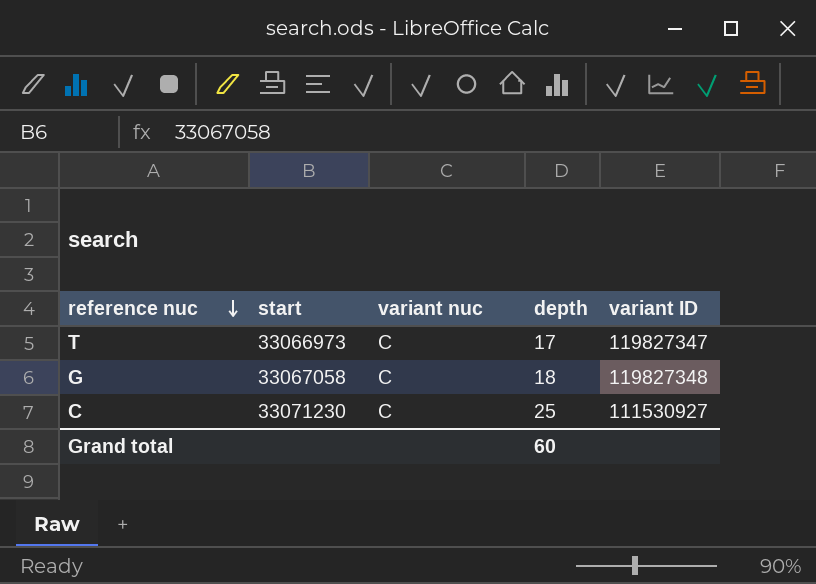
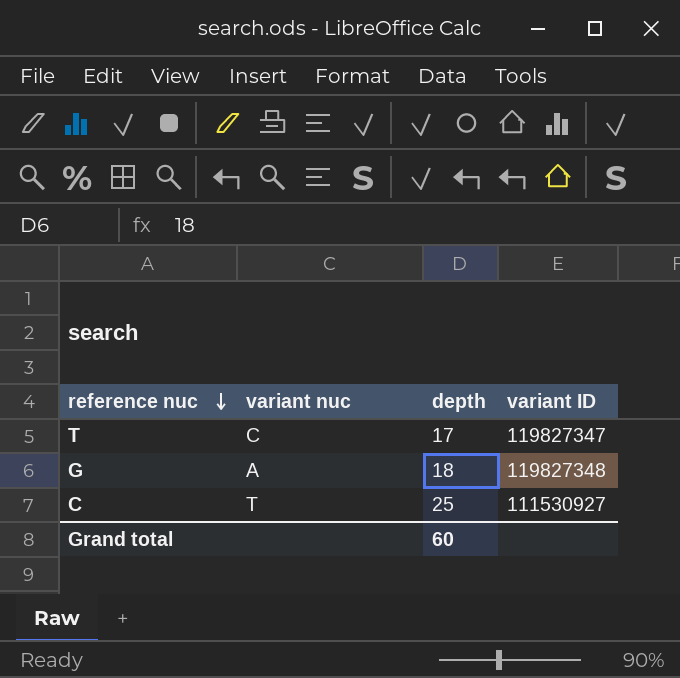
column start | position: 2 -> none
G | variant nuc: C -> A
C | variant nuc: C -> T

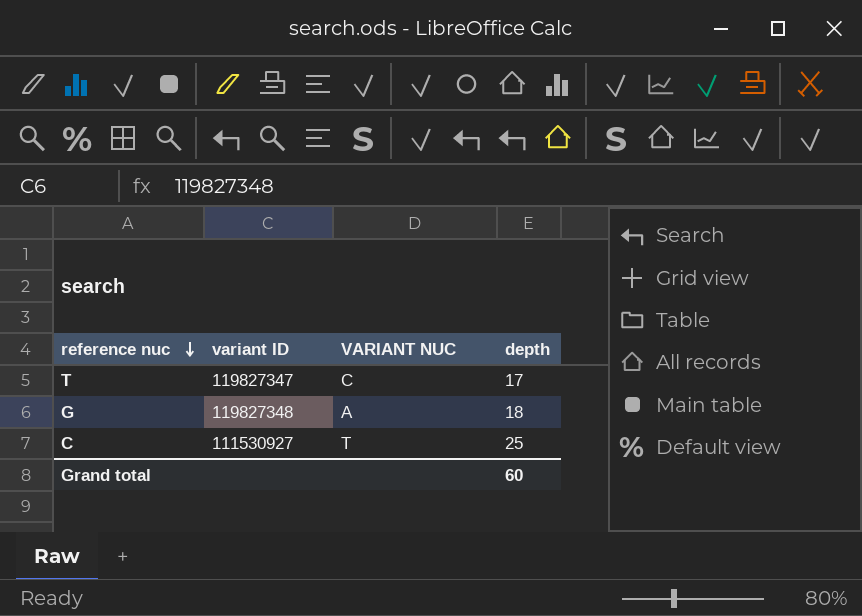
column variant ID | position: 4 -> 2
column name: variant nuc -> VARIANT NUC

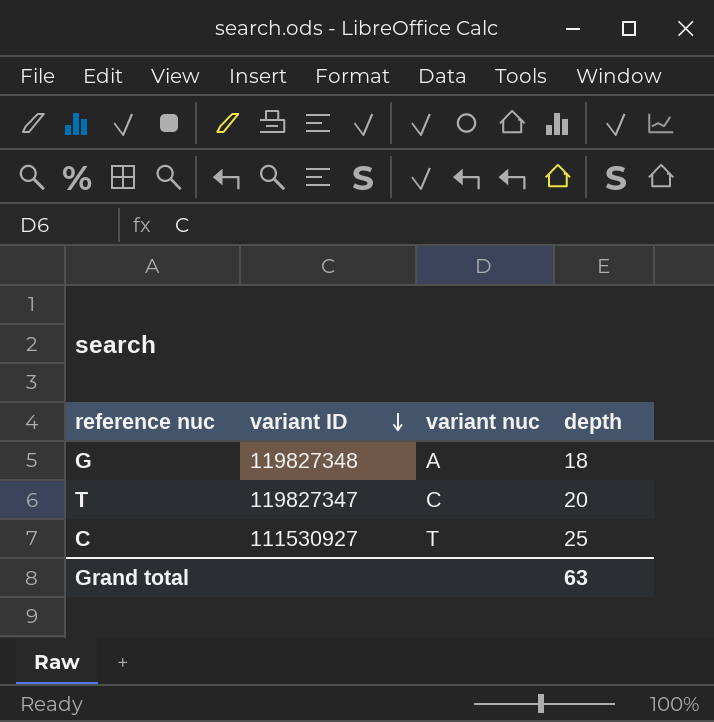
row order: reference nuc descending -> variant ID descending
column name: VARIANT NUC -> variant nuc
T | depth: 17 -> 20
Grand total | depth: 60 -> 63

